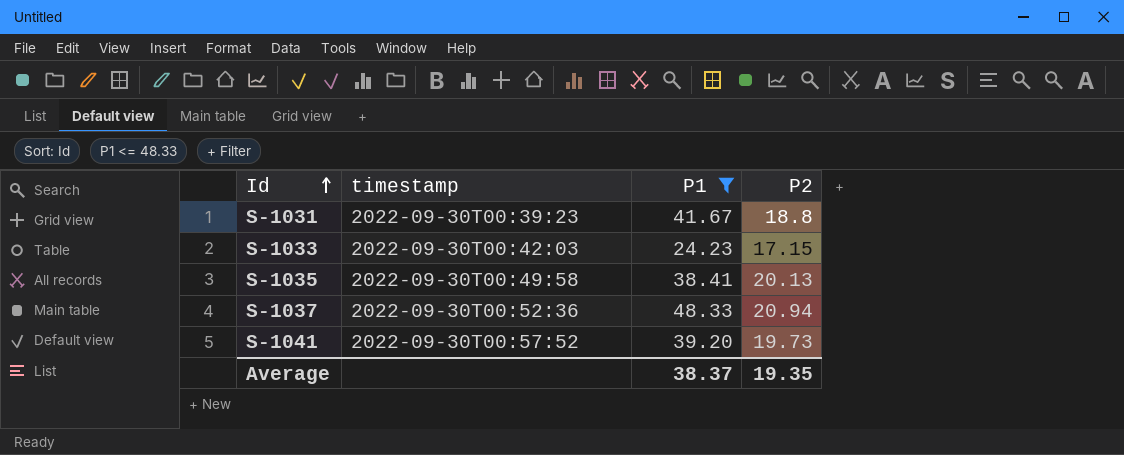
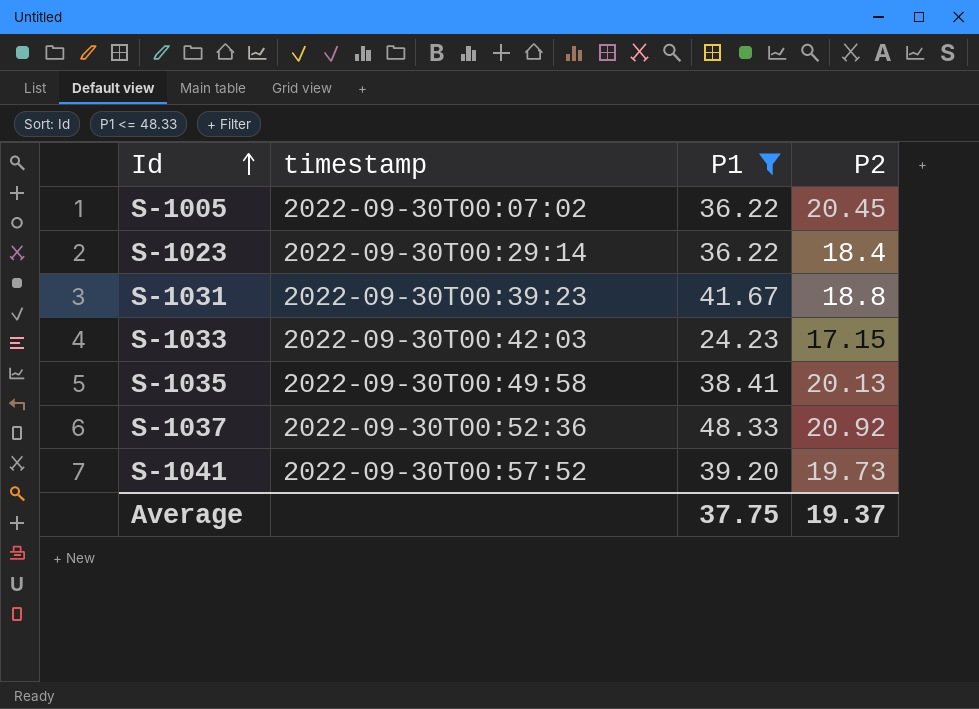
row S-1005: none -> 2022-09-30T00:07:02 | 36.22 | 20.45
row S-1023: none -> 2022-09-30T00:29:14 | 36.22 | 18.4
S-1037 | P2: 20.94 -> 20.92
Average | P1: 38.37 -> 37.75
Average | P2: 19.35 -> 19.37

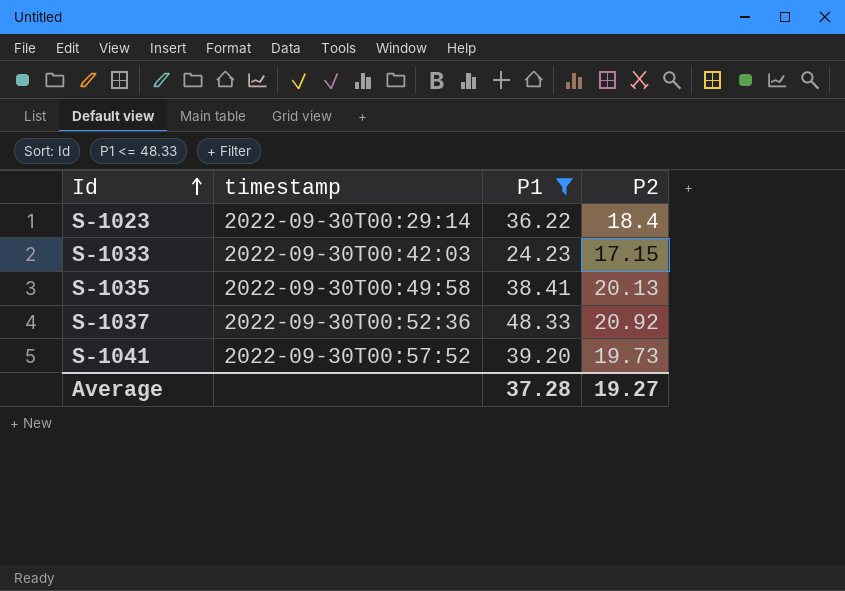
row S-1005: 2022-09-30T00:07:02 | 36.22 | 20.45 -> none
row S-1031: 2022-09-30T00:39:23 | 41.67 | 18.8 -> none
Average | P1: 37.75 -> 37.28
Average | P2: 19.37 -> 19.27

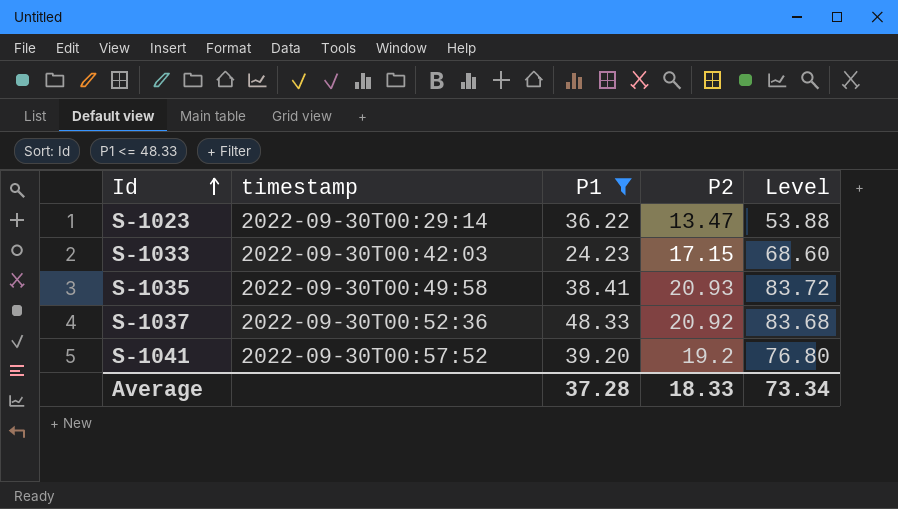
column Level | formula: none -> [P2] * 4
S-1023 | P2: 18.4 -> 13.47
S-1035 | P2: 20.13 -> 20.93
S-1041 | P2: 19.73 -> 19.2
Average | P2: 19.27 -> 18.33

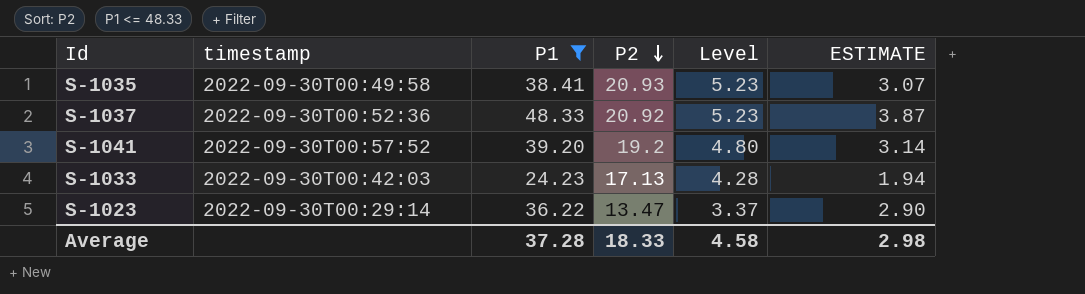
row order: Id ascending -> P2 descending
column Level | formula: [P2] * 4 -> [P2] * 0.25
column ESTIMATE | formula: none -> [P1] * 0.08
S-1033 | P2: 17.15 -> 17.13
Average | Level: 73.34 -> 4.58

